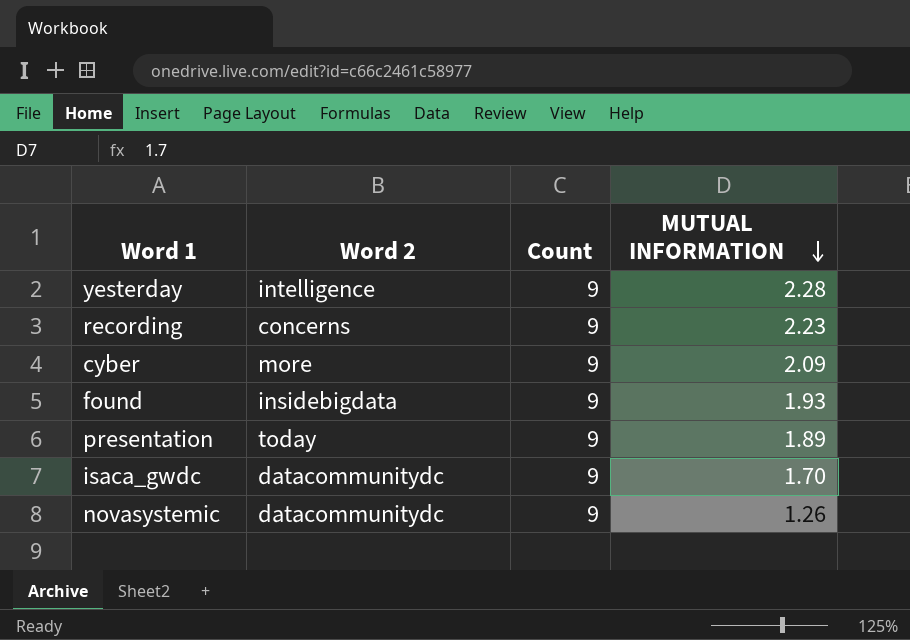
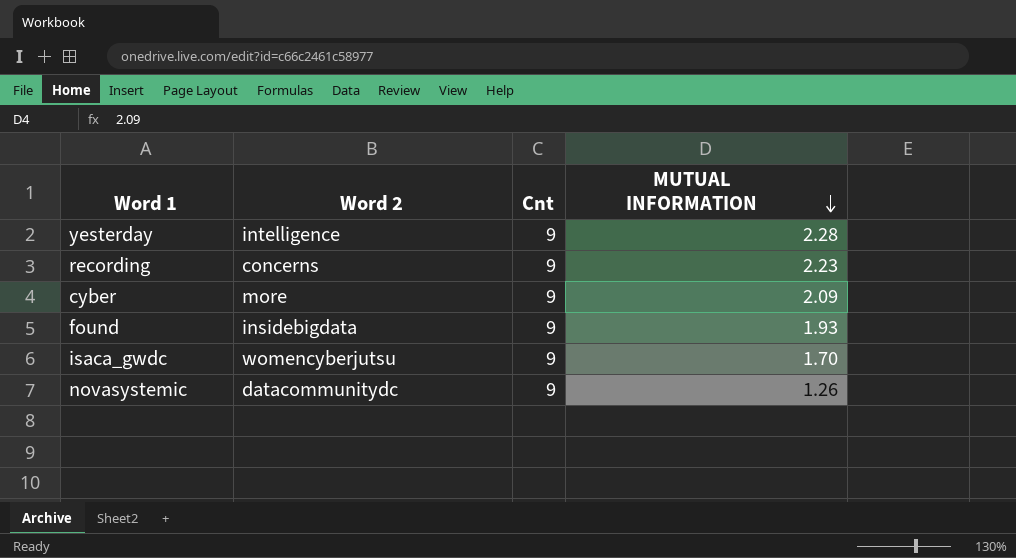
column name: Count -> Cnt
row presentation: today | 9 | 1.89 -> none
isaca_gwdc | Word 2: datacommunitydc -> womencyberjutsu

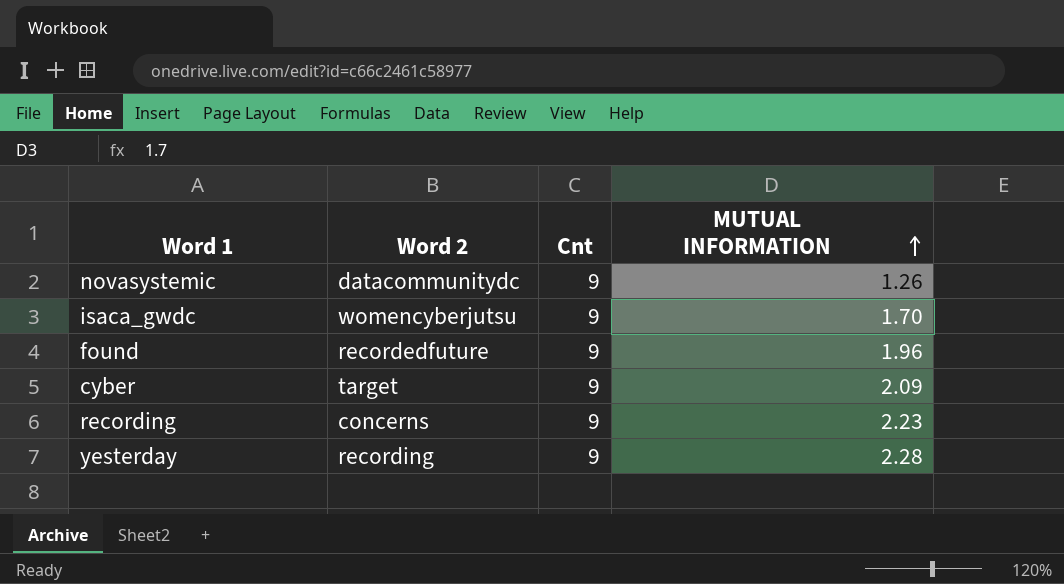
row order: MUTUAL INFORMATION descending -> MUTUAL INFORMATION ascending
found | Word 2: insidebigdata -> recordedfuture
found | MUTUAL INFORMATION: 1.93 -> 1.96
cyber | Word 2: more -> target
yesterday | Word 2: intelligence -> recording

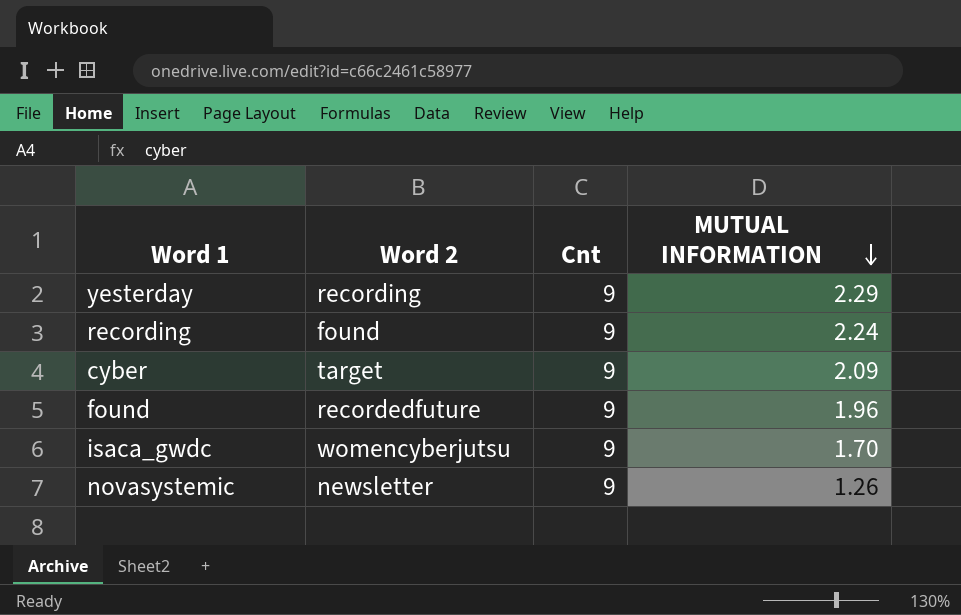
row order: MUTUAL INFORMATION ascending -> MUTUAL INFORMATION descending
yesterday | MUTUAL INFORMATION: 2.28 -> 2.29
recording | Word 2: concerns -> found
recording | MUTUAL INFORMATION: 2.23 -> 2.24
novasystemic | Word 2: datacommunitydc -> newsletter

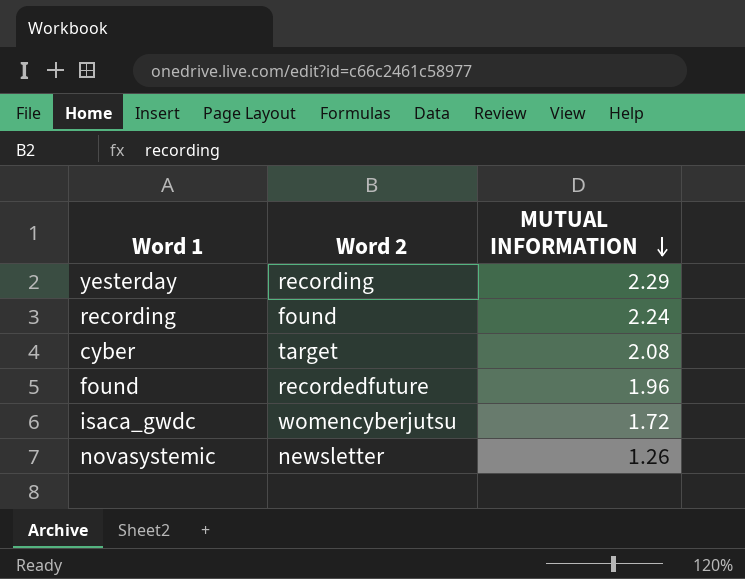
column Cnt | position: 3 -> none
cyber | MUTUAL INFORMATION: 2.09 -> 2.08
isaca_gwdc | MUTUAL INFORMATION: 1.70 -> 1.72

